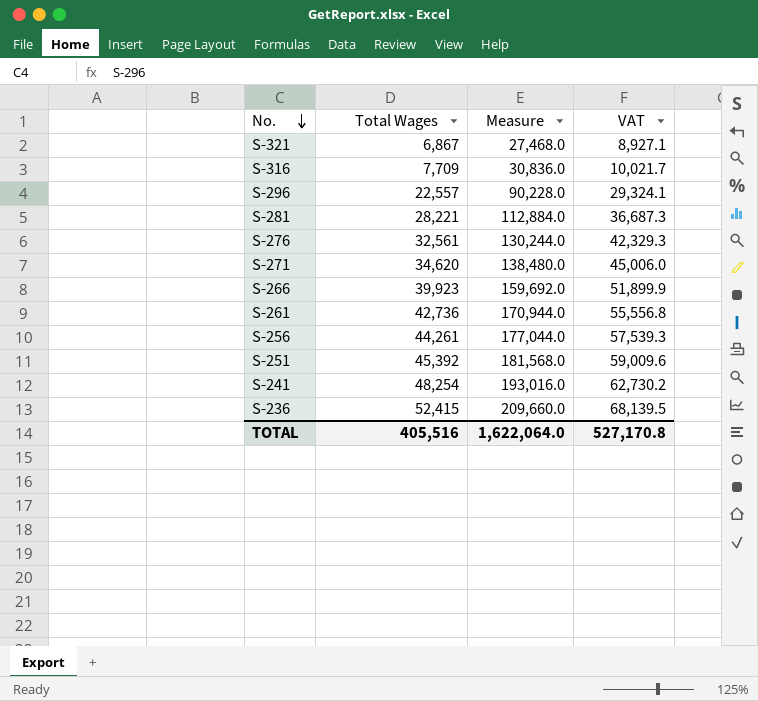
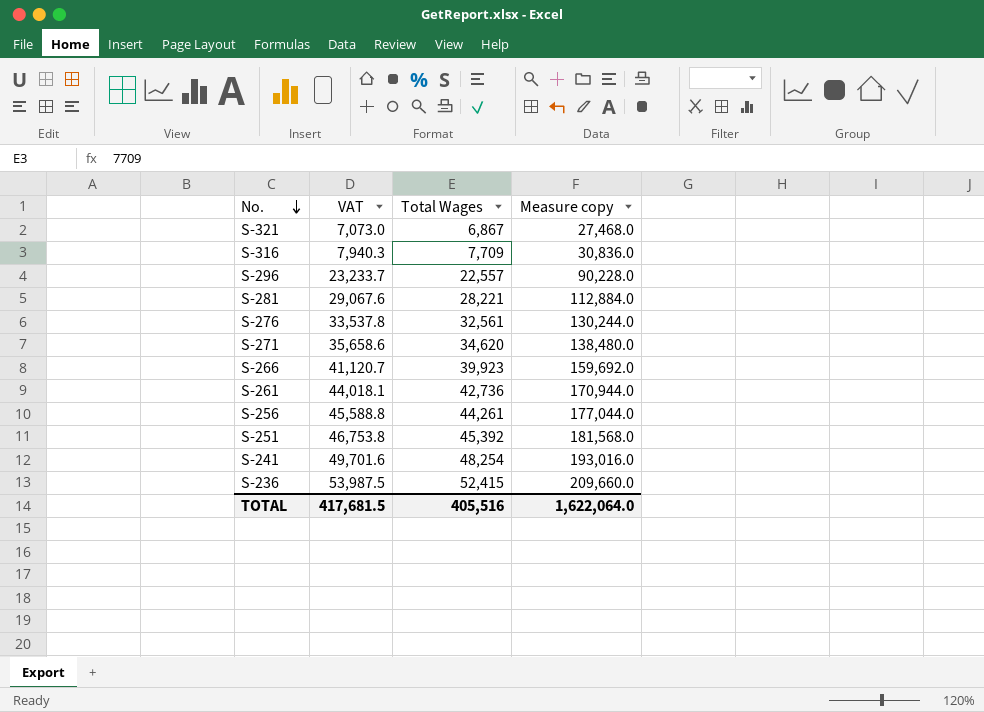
column VAT | formula: [Total Wages] * 1.3 -> [Total Wages] * 1.03
column VAT | position: 4 -> 2
column name: Measure -> Measure copy
TOTAL | VAT: 527,170.8 -> 417,681.5

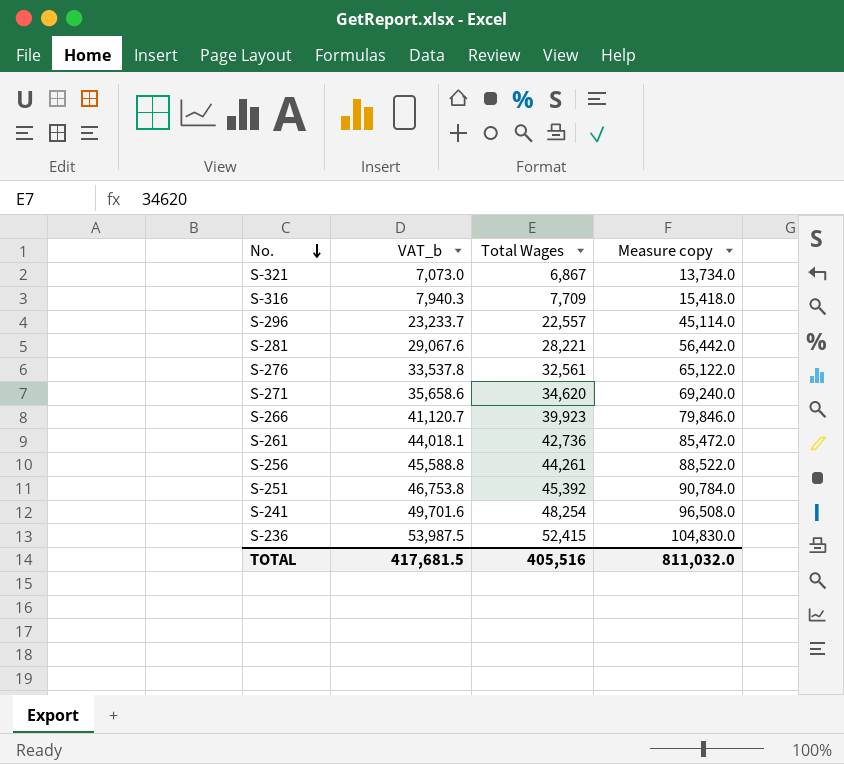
column name: VAT -> VAT_b
column Measure copy | formula: [Total Wages] * 4 -> [Total Wages] * 2
TOTAL | Measure copy: 1,622,064.0 -> 811,032.0

